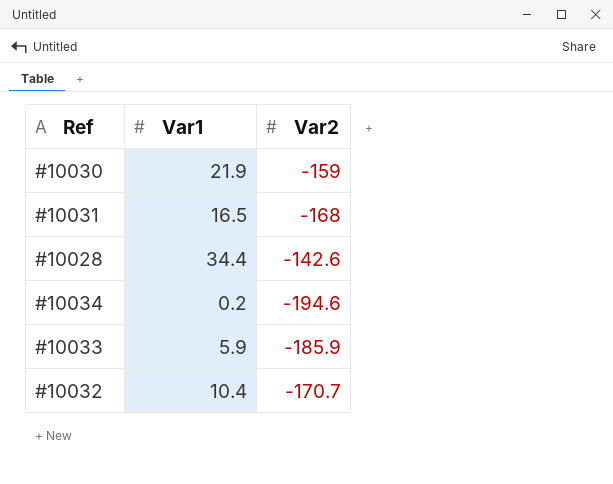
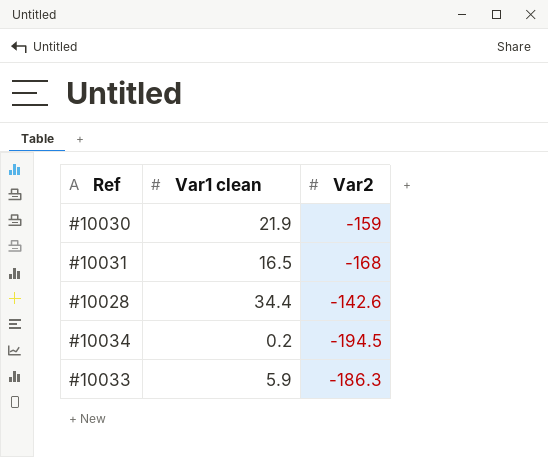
column name: Var1 -> Var1 clean
row #10032: 10.4 | -170.7 -> none
#10034 | Var2: -194.6 -> -194.5
#10033 | Var2: -185.9 -> -186.3

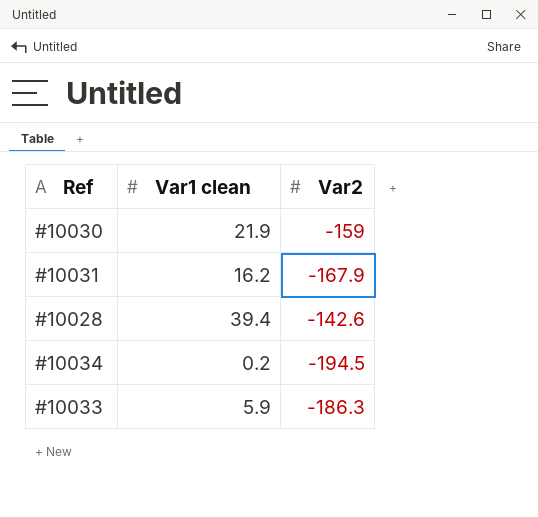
#10031 | Var1 clean: 16.5 -> 16.2
#10031 | Var2: -168 -> -167.9
#10028 | Var1 clean: 34.4 -> 39.4

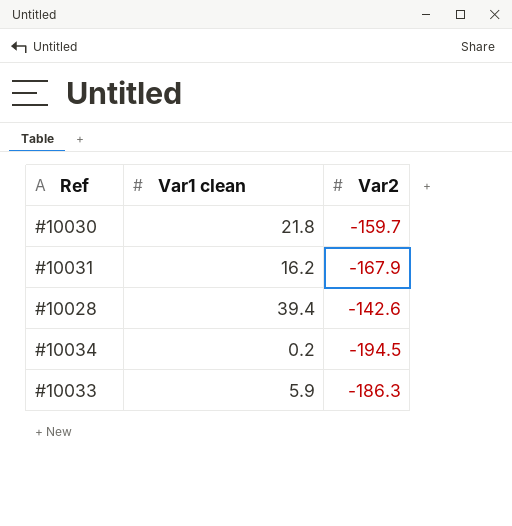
#10030 | Var1 clean: 21.9 -> 21.8
#10030 | Var2: -159 -> -159.7

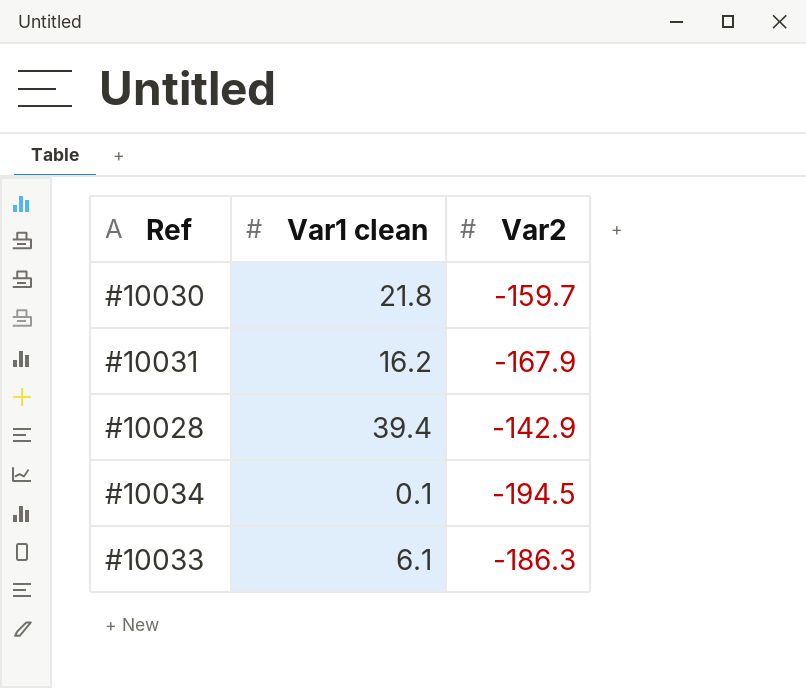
#10028 | Var2: -142.6 -> -142.9
#10034 | Var1 clean: 0.2 -> 0.1
#10033 | Var1 clean: 5.9 -> 6.1

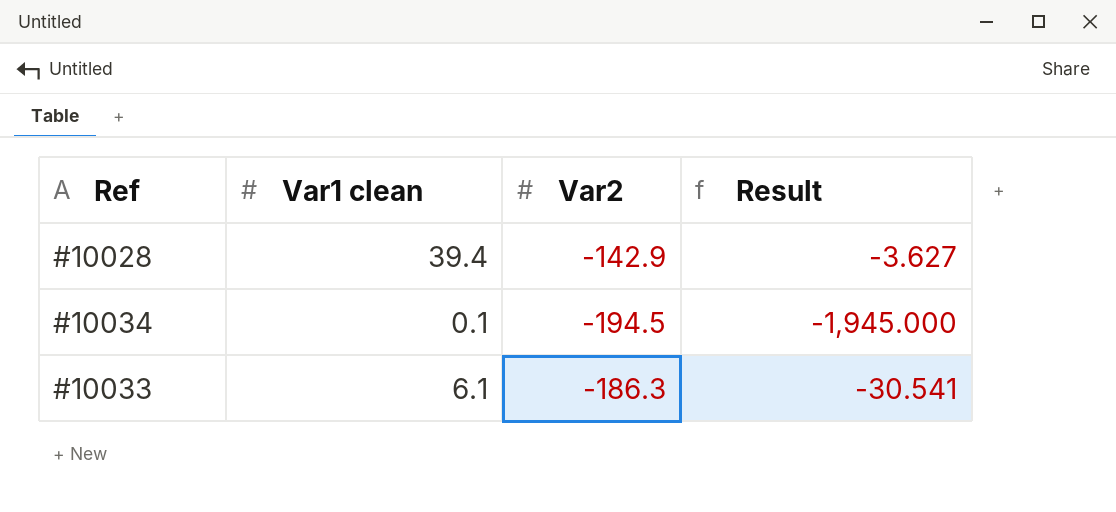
column Result | formula: none -> [Var2] / [Var1 clean]
row #10030: 21.8 | -159.7 -> none
row #10031: 16.2 | -167.9 -> none

